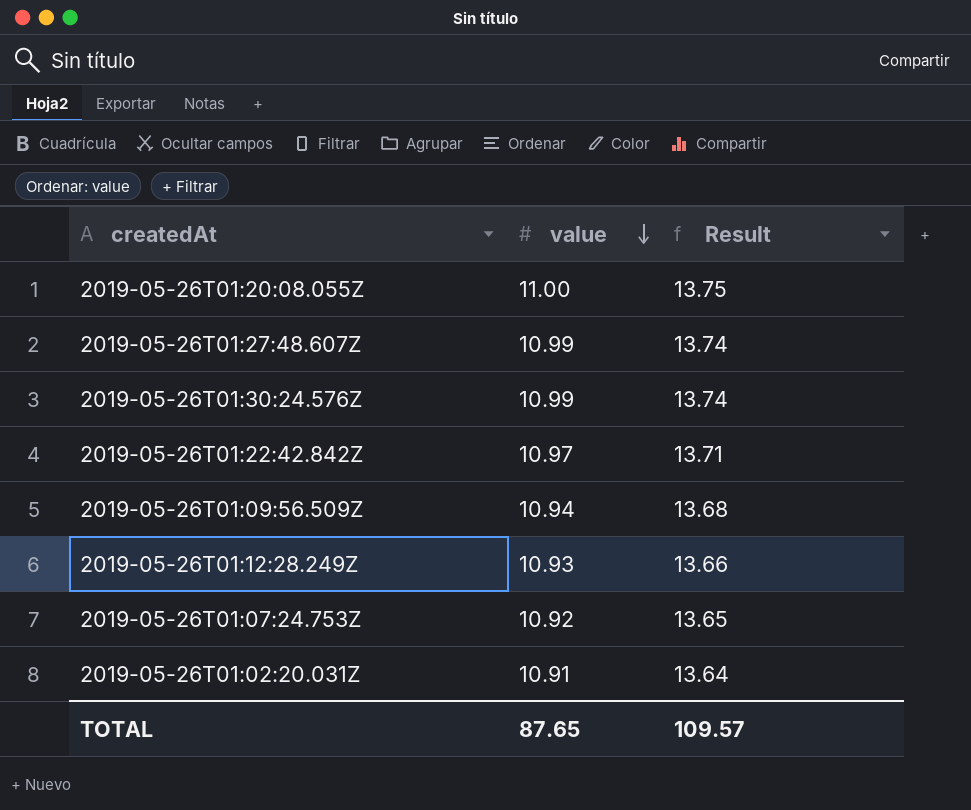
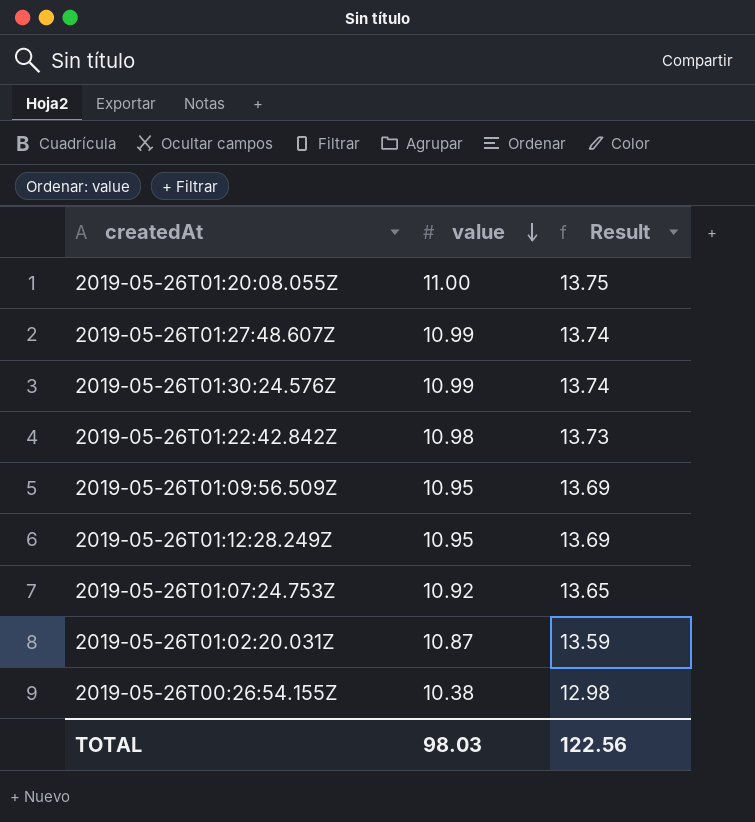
2019-05-26T01:22:42.842Z | value: 10.97 -> 10.98
2019-05-26T01:22:42.842Z | Result: 13.71 -> 13.73
2019-05-26T01:09:56.509Z | value: 10.94 -> 10.95
2019-05-26T01:09:56.509Z | Result: 13.68 -> 13.69
2019-05-26T01:12:28.249Z | value: 10.93 -> 10.95
2019-05-26T01:12:28.249Z | Result: 13.66 -> 13.69
2019-05-26T01:02:20.031Z | value: 10.91 -> 10.87
2019-05-26T01:02:20.031Z | Result: 13.64 -> 13.59
row 2019-05-26T00:26:54.155Z: none -> 10.38 | 12.98
TOTAL | value: 87.65 -> 98.03
TOTAL | Result: 109.57 -> 122.56

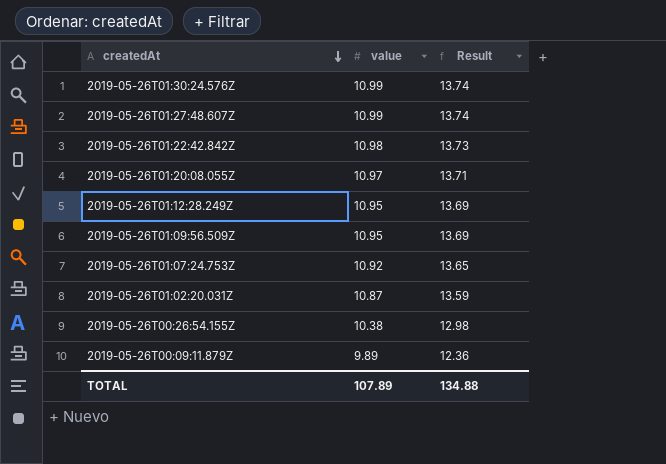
row order: value descending -> createdAt descending
2019-05-26T01:20:08.055Z | value: 11.00 -> 10.97
2019-05-26T01:20:08.055Z | Result: 13.75 -> 13.71
row 2019-05-26T00:09:11.879Z: none -> 9.89 | 12.36
TOTAL | value: 98.03 -> 107.89
TOTAL | Result: 122.56 -> 134.88

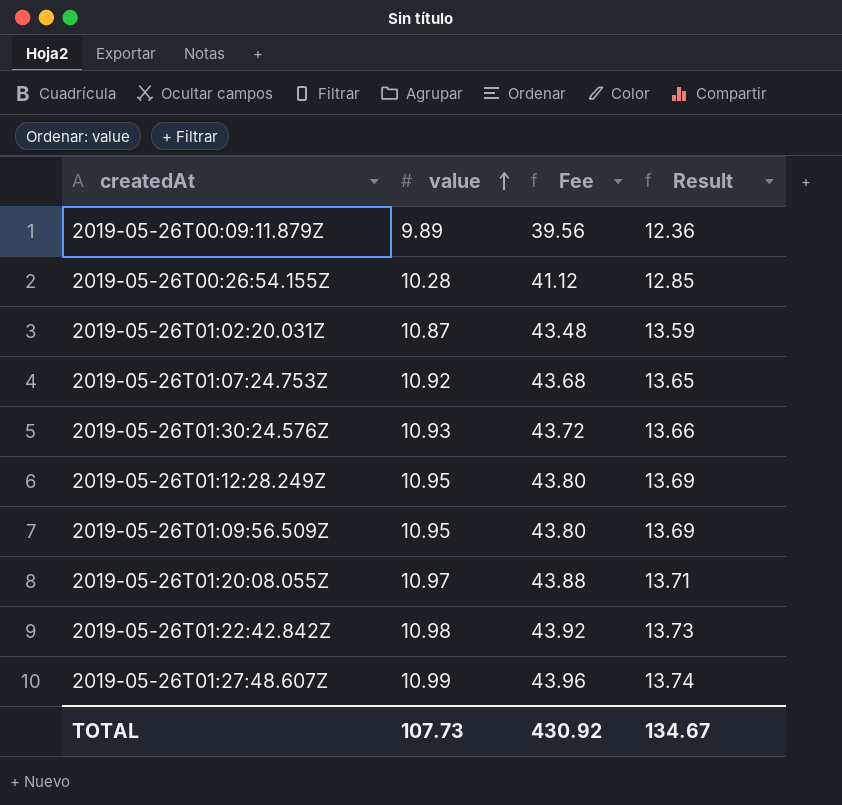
row order: createdAt descending -> value ascending
column Fee | formula: none -> [value] * 4
2019-05-26T00:26:54.155Z | value: 10.38 -> 10.28
2019-05-26T00:26:54.155Z | Result: 12.98 -> 12.85
2019-05-26T01:30:24.576Z | value: 10.99 -> 10.93
2019-05-26T01:30:24.576Z | Result: 13.74 -> 13.66
TOTAL | value: 107.89 -> 107.73
TOTAL | Result: 134.88 -> 134.67

